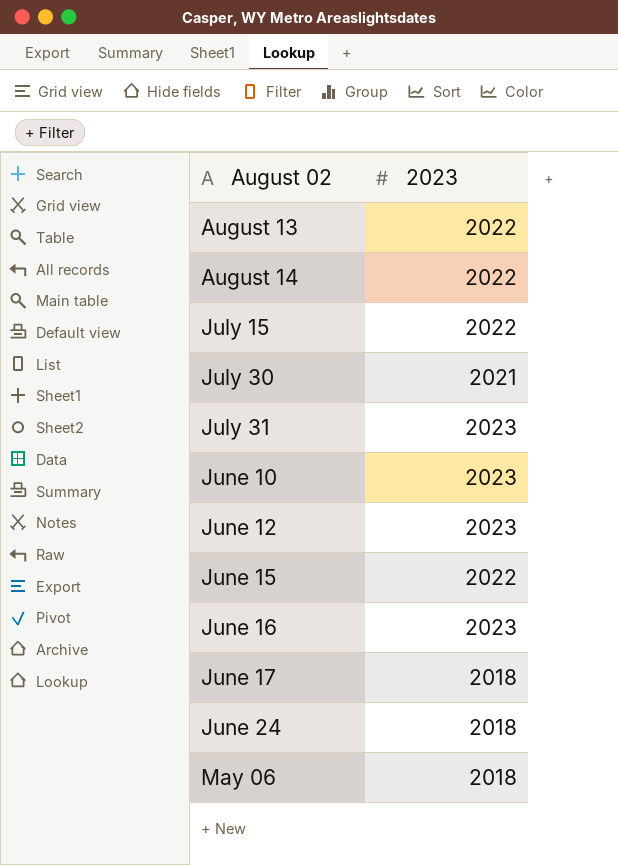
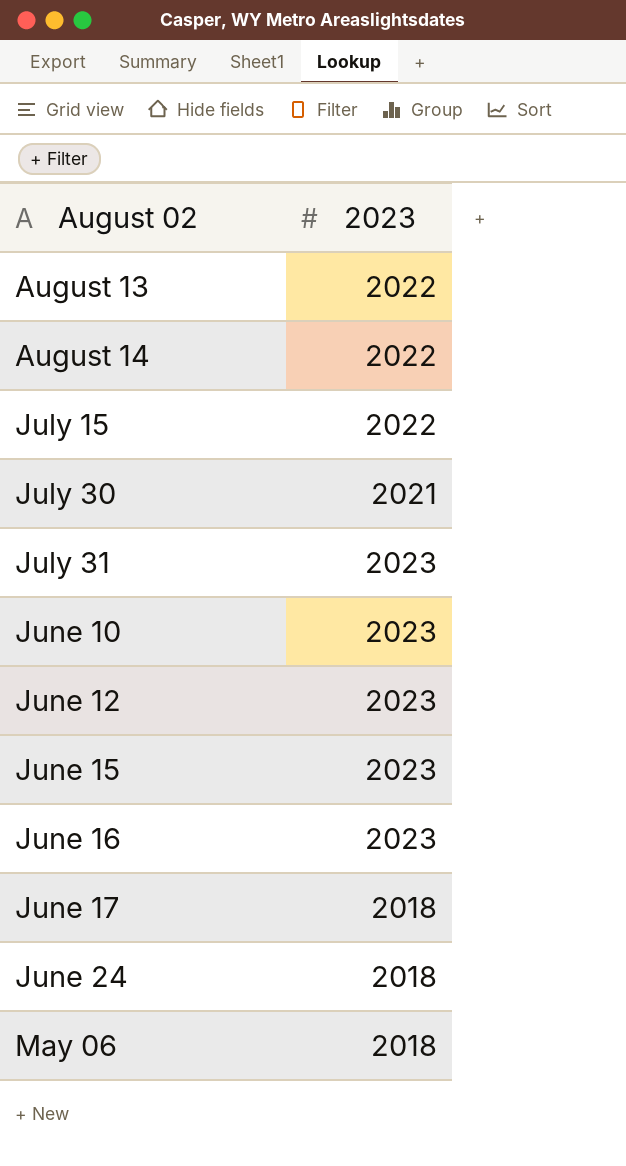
June 15 | 2023: 2022 -> 2023

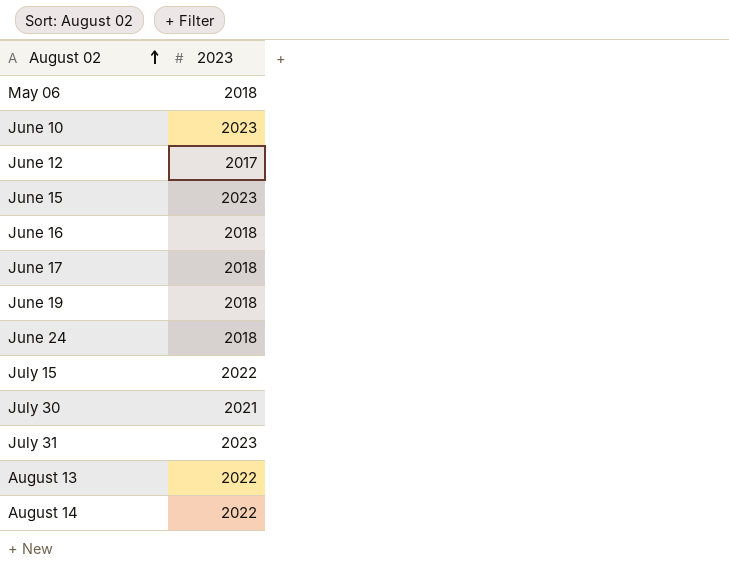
row order: none -> August 02 ascending
June 12 | 2023: 2023 -> 2017
June 16 | 2023: 2023 -> 2018
row June 19: none -> 2018

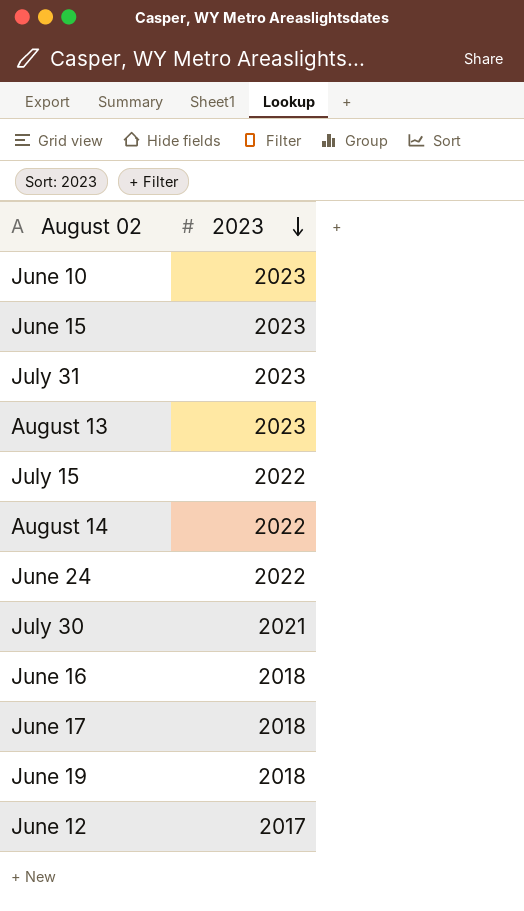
row order: August 02 ascending -> 2023 descending
row May 06: 2018 -> none
August 13 | 2023: 2022 -> 2023
June 24 | 2023: 2018 -> 2022

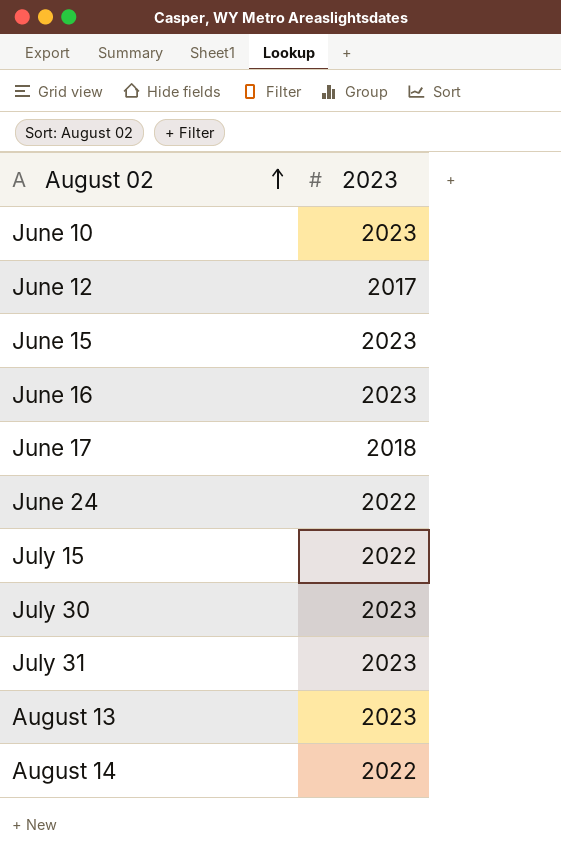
row order: 2023 descending -> August 02 ascending
row June 19: 2018 -> none
June 16 | 2023: 2018 -> 2023
July 30 | 2023: 2021 -> 2023

